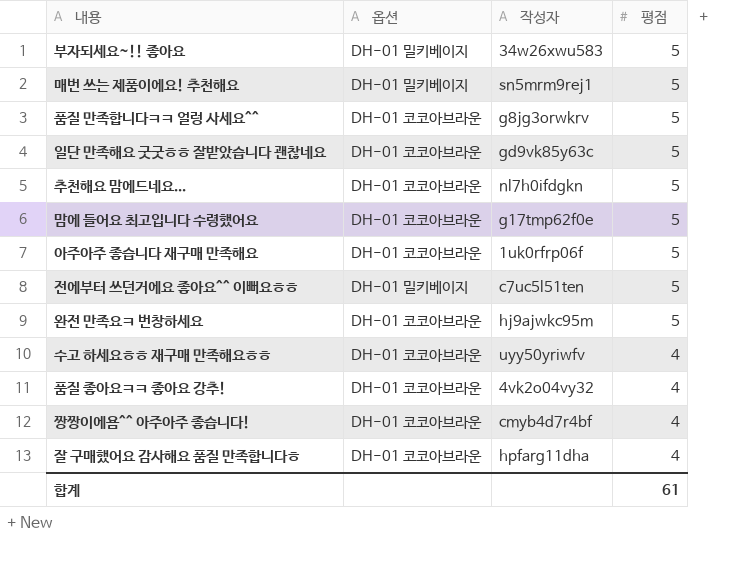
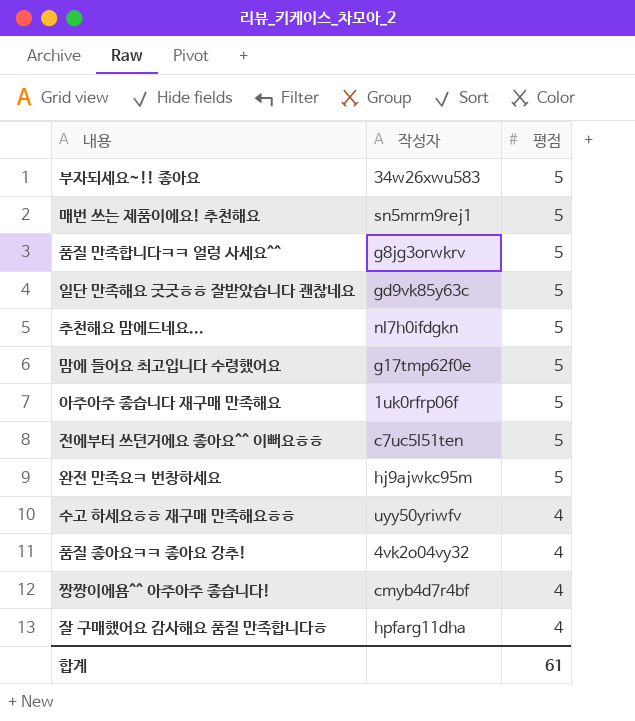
column 옵션 | position: 2 -> none

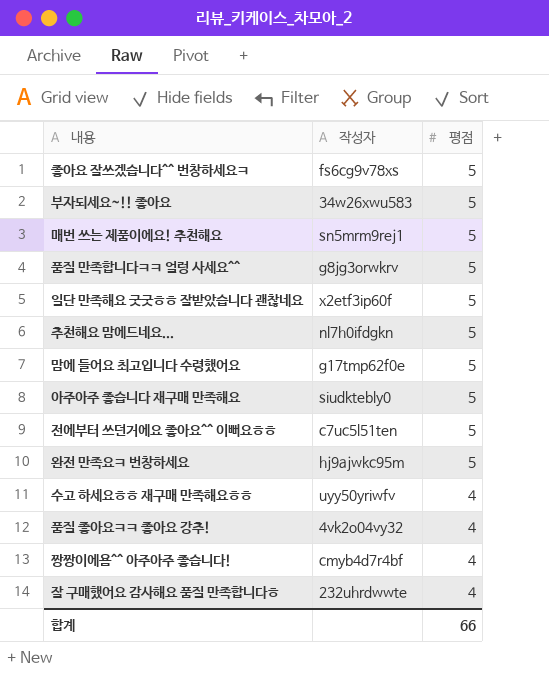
row 좋아요 잘쓰겠습니다^^ 번창하세요ㅋ: none -> fs6cg9v78xs | 5
일단 만족해요 굿굿ㅎㅎ 잘받았습니다 괜찮네요 | 작성자: gd9vk85y63c -> x2etf3ip60f
아주아주 좋습니다 재구매 만족해요 | 작성자: 1uk0rfrp06f -> siudktebly0
잘 구매했어요 감사해요 품질 만족합니다ㅎ | 작성자: hpfarg11dha -> 232uhrdwwte
합계 | 평점: 61 -> 66

